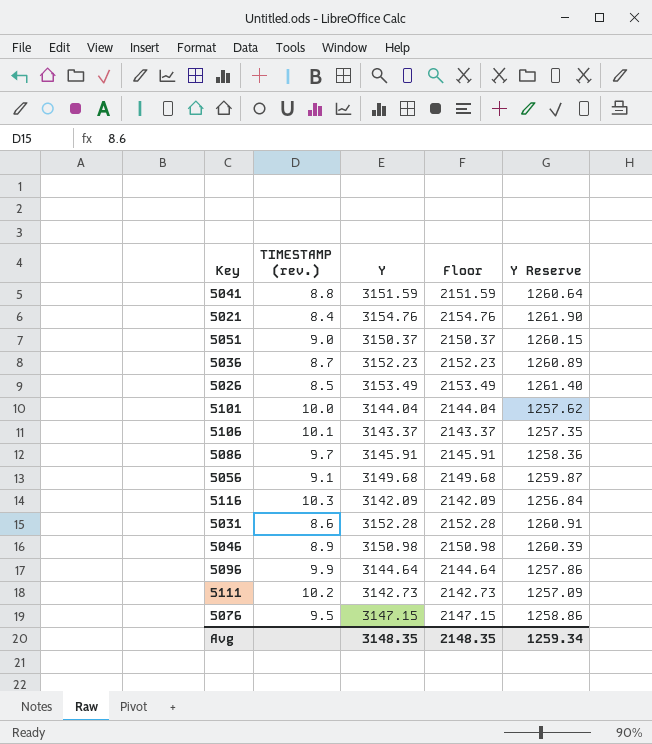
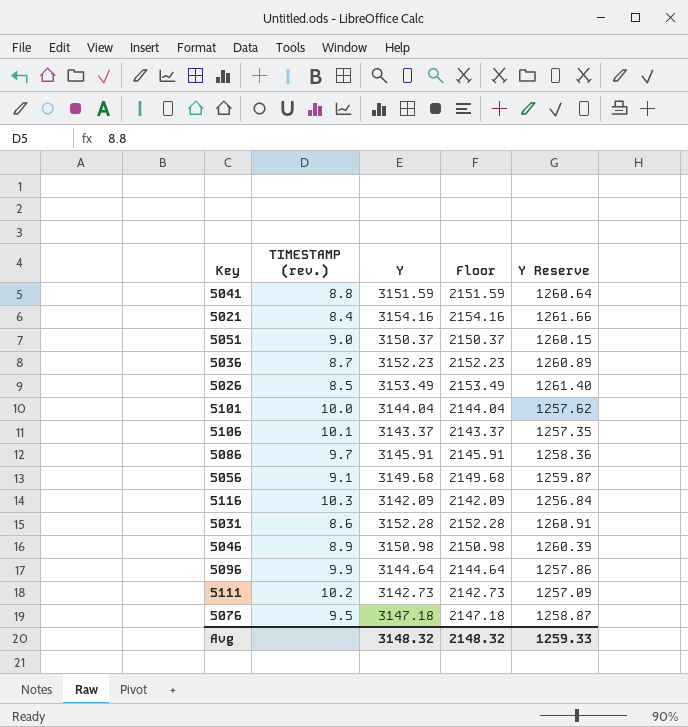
5021 | Y: 3154.76 -> 3154.16
5021 | Floor: 2154.76 -> 2154.16
5021 | Y Reserve: 1261.90 -> 1261.66
5076 | Y: 3147.15 -> 3147.18
5076 | Floor: 2147.15 -> 2147.18
5076 | Y Reserve: 1258.86 -> 1258.87
Avg | Y: 3148.35 -> 3148.32
Avg | Floor: 2148.35 -> 2148.32
Avg | Y Reserve: 1259.34 -> 1259.33

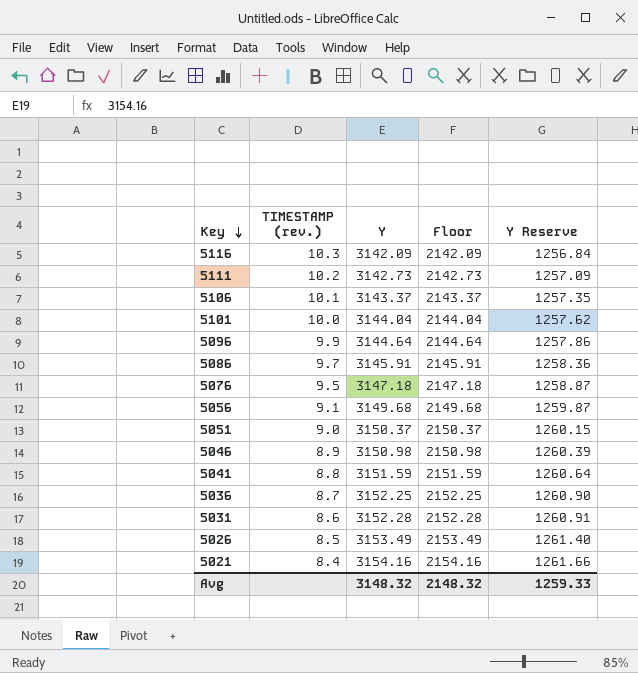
row order: none -> Key descending
5036 | Y: 3152.23 -> 3152.25
5036 | Floor: 2152.23 -> 2152.25
5036 | Y Reserve: 1260.89 -> 1260.90

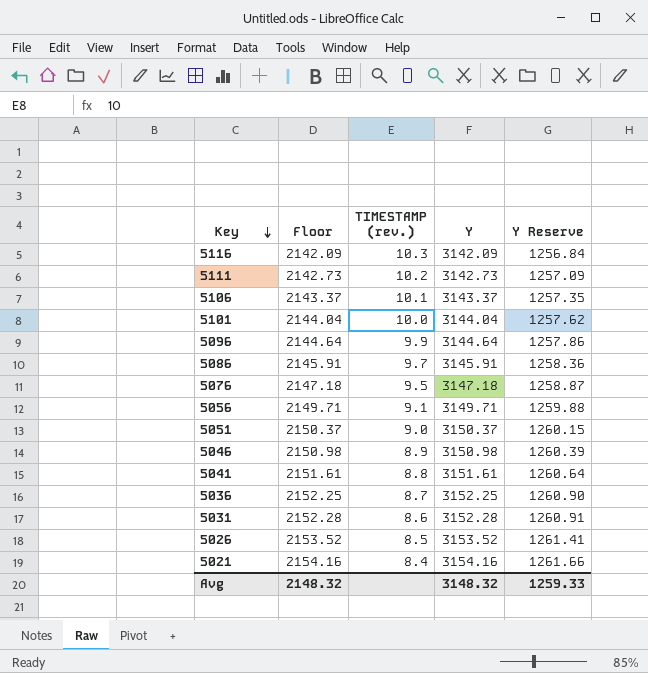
column Floor | position: 4 -> 2
5056 | Floor: 2149.68 -> 2149.71
5056 | Y: 3149.68 -> 3149.71
5056 | Y Reserve: 1259.87 -> 1259.88
5041 | Floor: 2151.59 -> 2151.61
5041 | Y: 3151.59 -> 3151.61
5026 | Floor: 2153.49 -> 2153.52
5026 | Y: 3153.49 -> 3153.52
5026 | Y Reserve: 1261.40 -> 1261.41

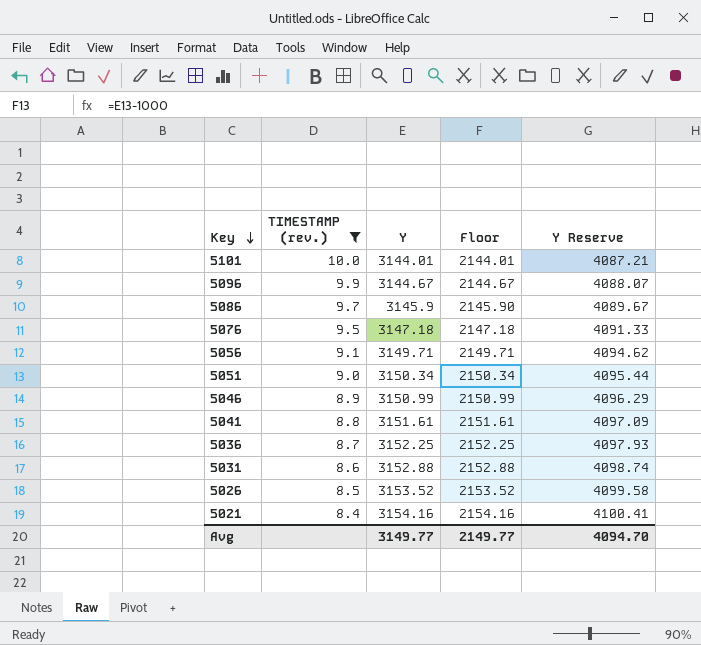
filter: none -> TIMESTAMP (rev.) <= 10.0
column Floor | position: 2 -> 4
column Y Reserve | formula: [Y] * 0.4 -> [Y] * 1.3
5101 | Y: 3144.04 -> 3144.01
5101 | Floor: 2144.04 -> 2144.01
5096 | Y: 3144.64 -> 3144.67
5096 | Floor: 2144.64 -> 2144.67
5086 | Y: 3145.91 -> 3145.9
5086 | Floor: 2145.91 -> 2145.90
5051 | Y: 3150.37 -> 3150.34
5051 | Floor: 2150.37 -> 2150.34
5046 | Y: 3150.98 -> 3150.99
5046 | Floor: 2150.98 -> 2150.99
5031 | Y: 3152.28 -> 3152.88
5031 | Floor: 2152.28 -> 2152.88
Avg | Y: 3148.32 -> 3149.77
Avg | Floor: 2148.32 -> 2149.77
Avg | Y Reserve: 1259.33 -> 4094.70

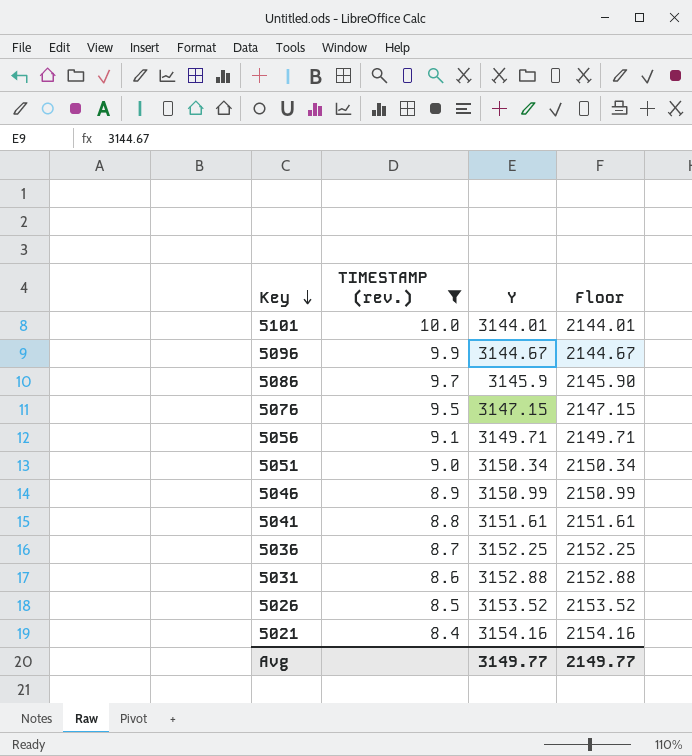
column Y Reserve | formula: [Y] * 1.3 -> none
5076 | Y: 3147.18 -> 3147.15
5076 | Floor: 2147.18 -> 2147.15

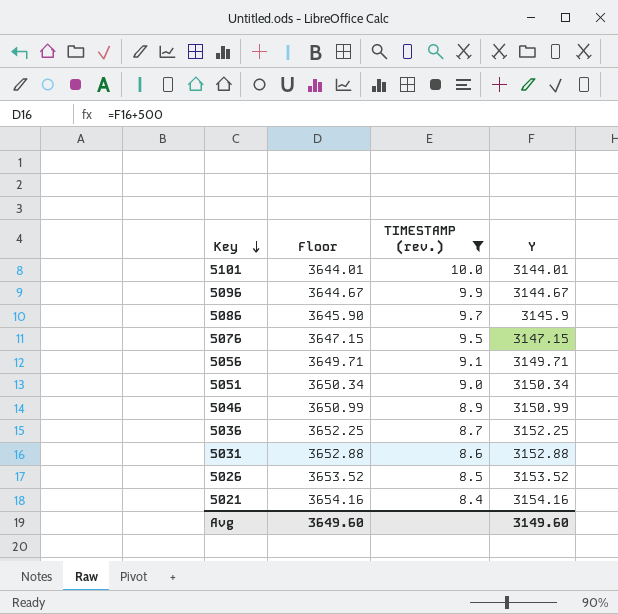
column Floor | formula: [Y] - 1000 -> [Y] + 500
column Floor | position: 4 -> 2
row 5041: 8.8 | 3151.61 | 2151.61 -> none
Avg | Floor: 2149.77 -> 3649.60
Avg | Y: 3149.77 -> 3149.60

